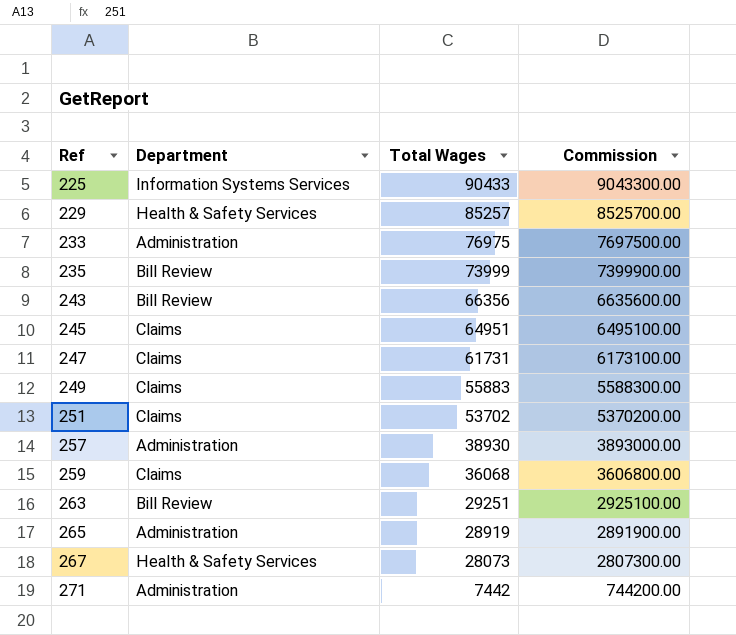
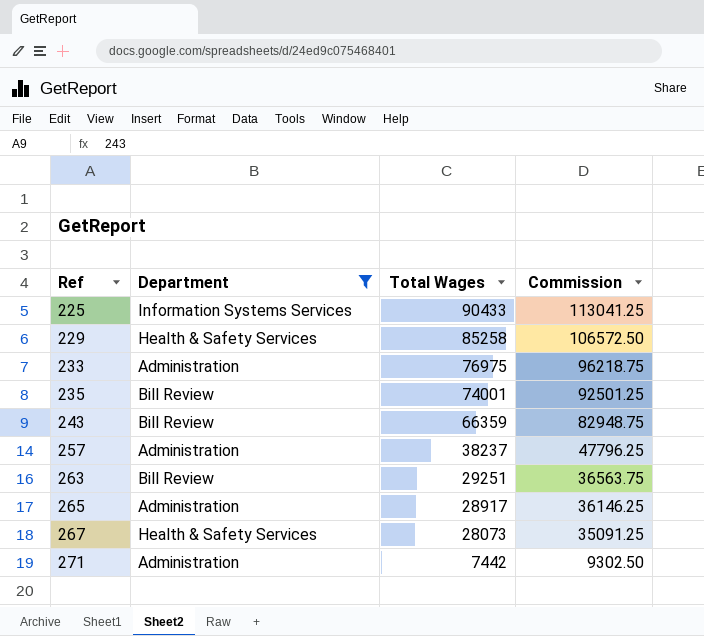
filter: none -> Department != Claims
column Commission | formula: [Total Wages] * 100 -> [Total Wages] * 1.25
229 | Total Wages: 85257 -> 85258
235 | Total Wages: 73999 -> 74001
243 | Total Wages: 66356 -> 66359
257 | Total Wages: 38930 -> 38237
265 | Total Wages: 28919 -> 28917

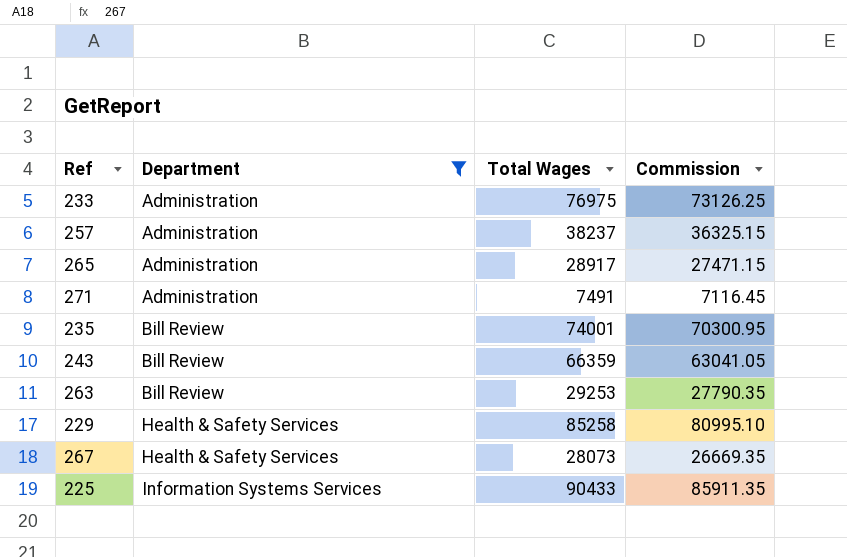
row order: Ref ascending -> Department ascending
column Commission | formula: [Total Wages] * 1.25 -> [Total Wages] * 0.95
271 | Total Wages: 7442 -> 7491
263 | Total Wages: 29251 -> 29253

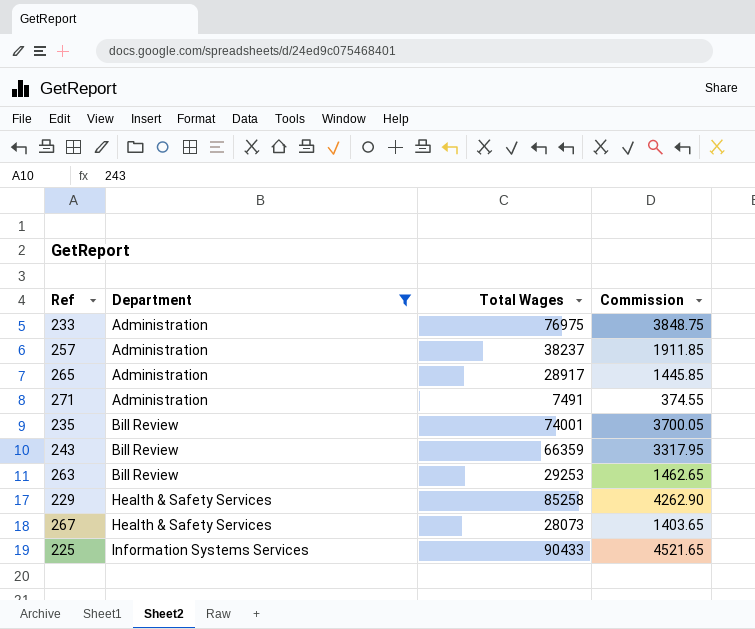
column Commission | formula: [Total Wages] * 0.95 -> [Total Wages] * 0.05

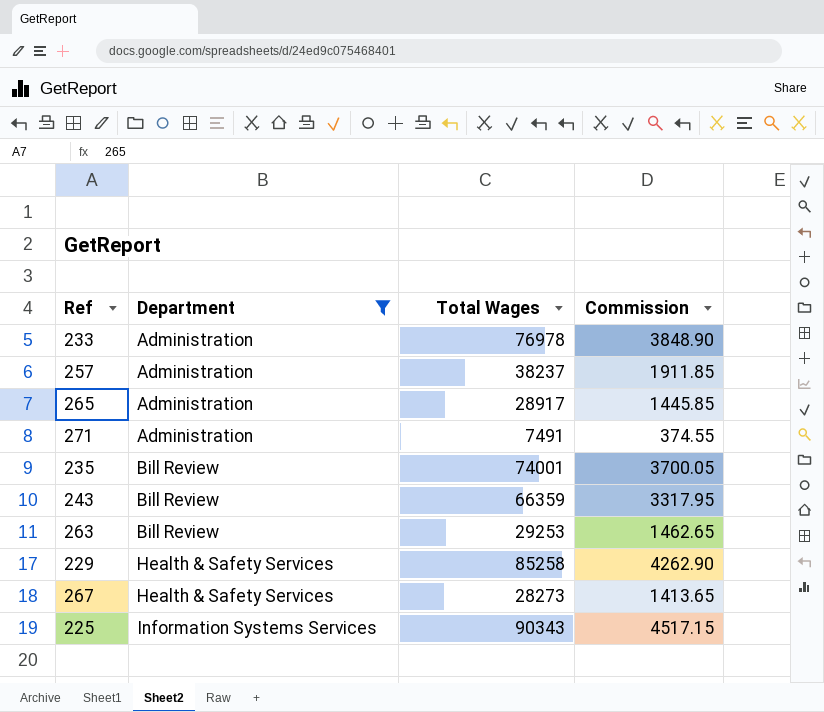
233 | Total Wages: 76975 -> 76978
233 | Commission: 3848.75 -> 3848.90
267 | Total Wages: 28073 -> 28273
267 | Commission: 1403.65 -> 1413.65
225 | Total Wages: 90433 -> 90343
225 | Commission: 4521.65 -> 4517.15

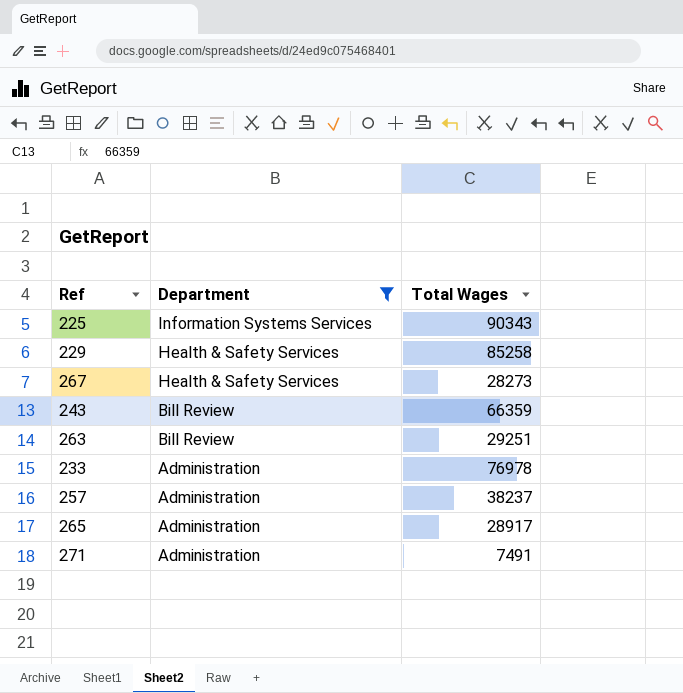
row order: Department ascending -> Department descending
column Commission | formula: [Total Wages] * 0.05 -> none
row 235: Bill Review | 74001 | 3700.05 -> none
263 | Total Wages: 29253 -> 29251

